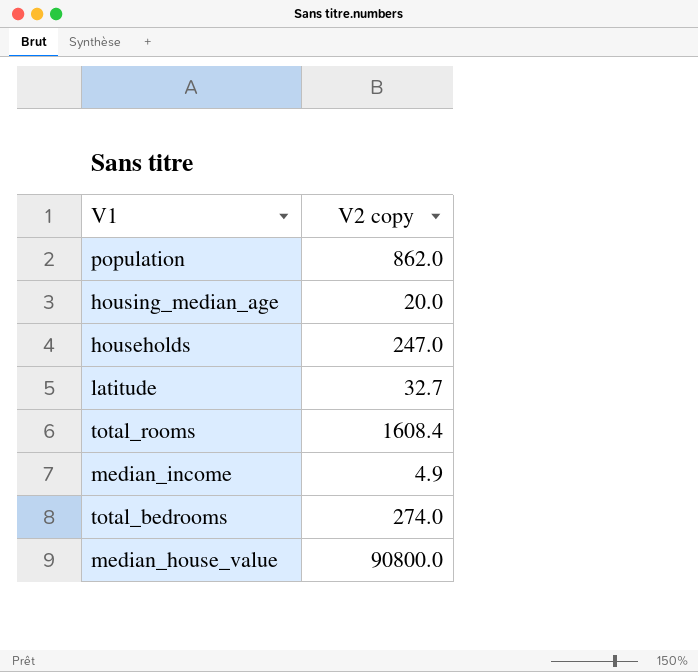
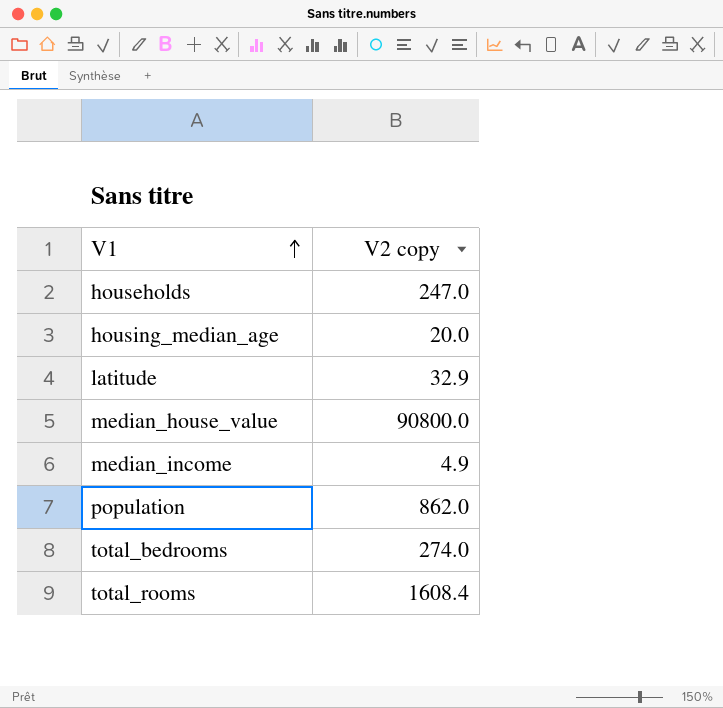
row order: none -> V1 ascending
latitude | V2 copy: 32.7 -> 32.9

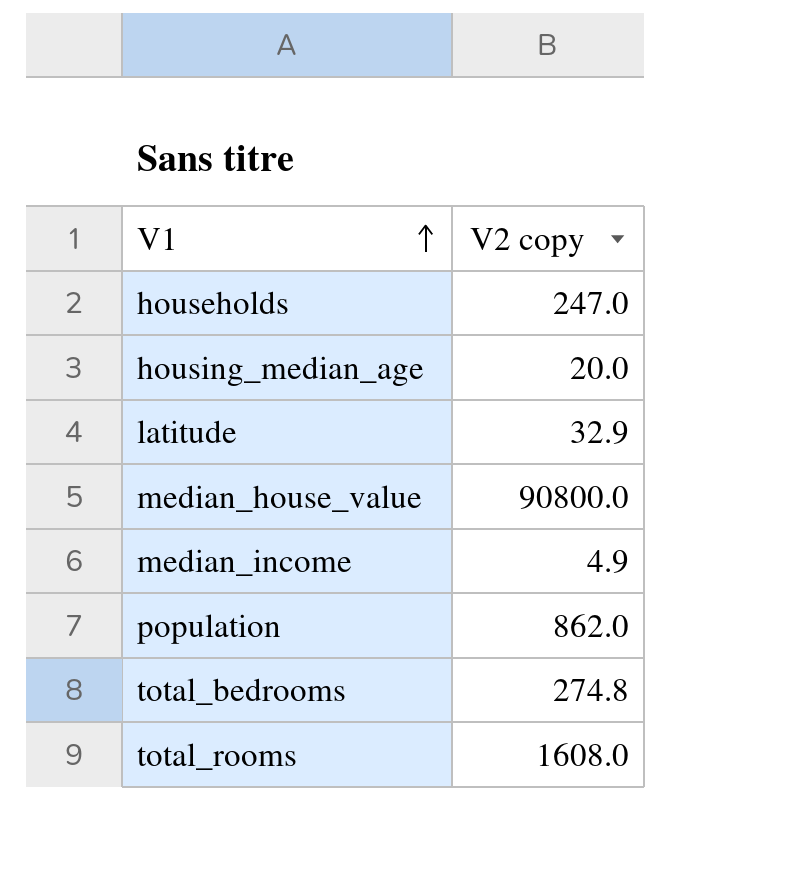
total_bedrooms | V2 copy: 274.0 -> 274.8
total_rooms | V2 copy: 1608.4 -> 1608.0

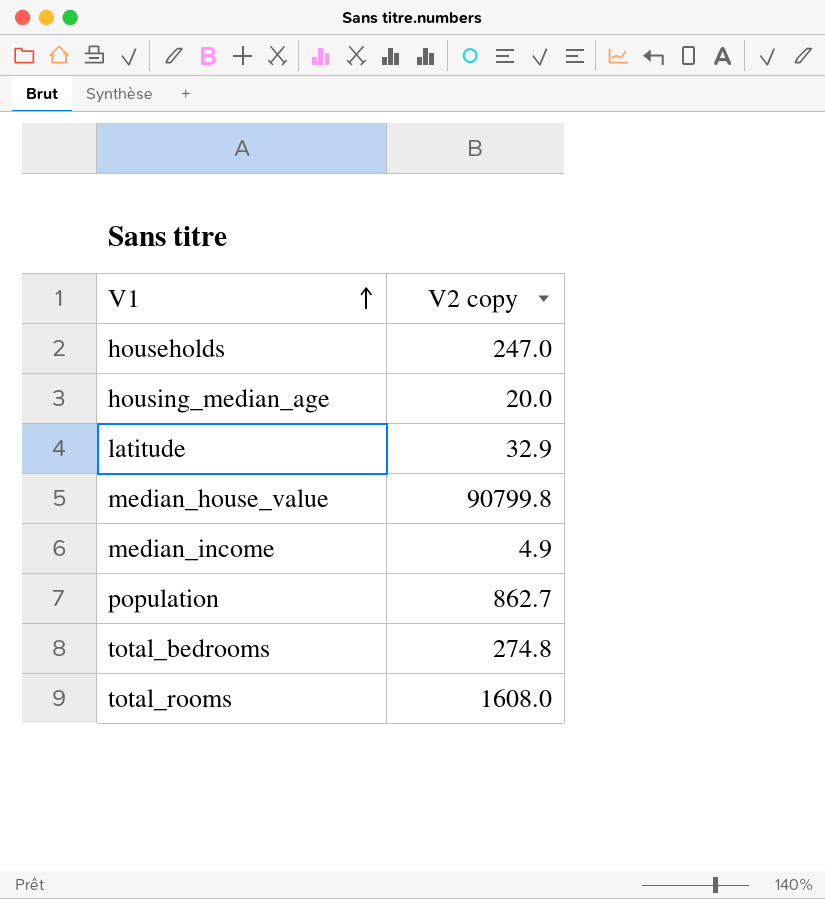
median_house_value | V2 copy: 90800.0 -> 90799.8
population | V2 copy: 862.0 -> 862.7

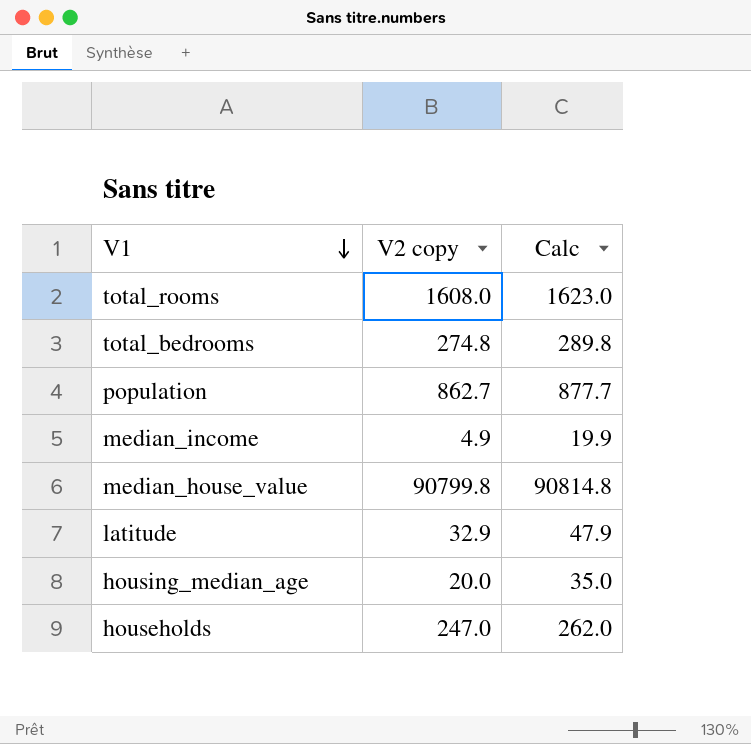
row order: V1 ascending -> V1 descending
column Calc | formula: none -> [V2 copy] + 15

